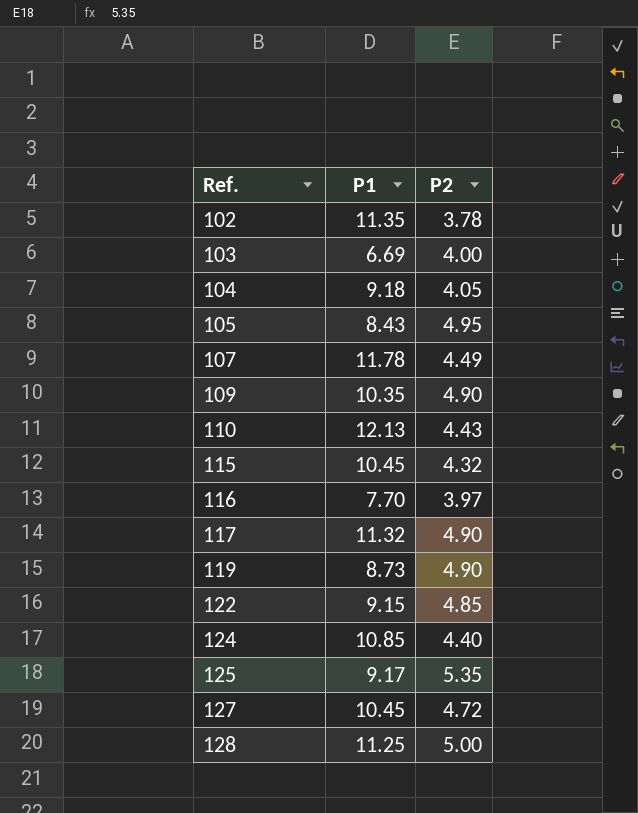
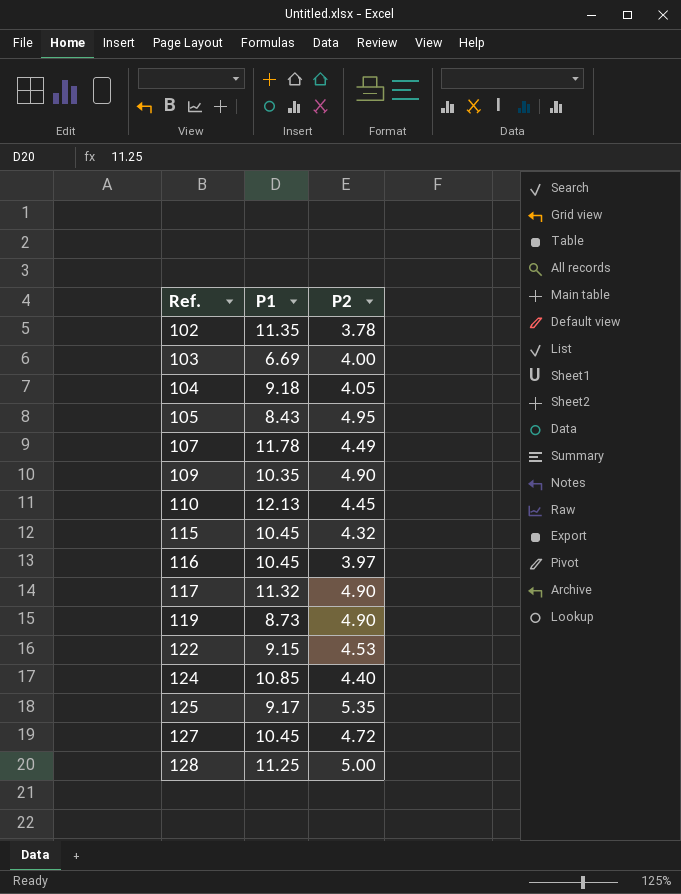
110 | P2: 4.43 -> 4.45
116 | P1: 7.70 -> 10.45
122 | P2: 4.85 -> 4.53

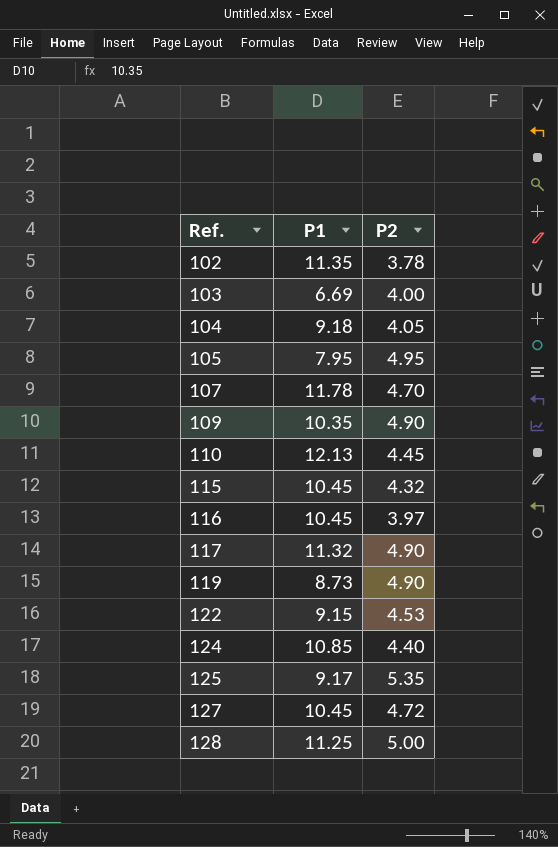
105 | P1: 8.43 -> 7.95
107 | P2: 4.49 -> 4.70

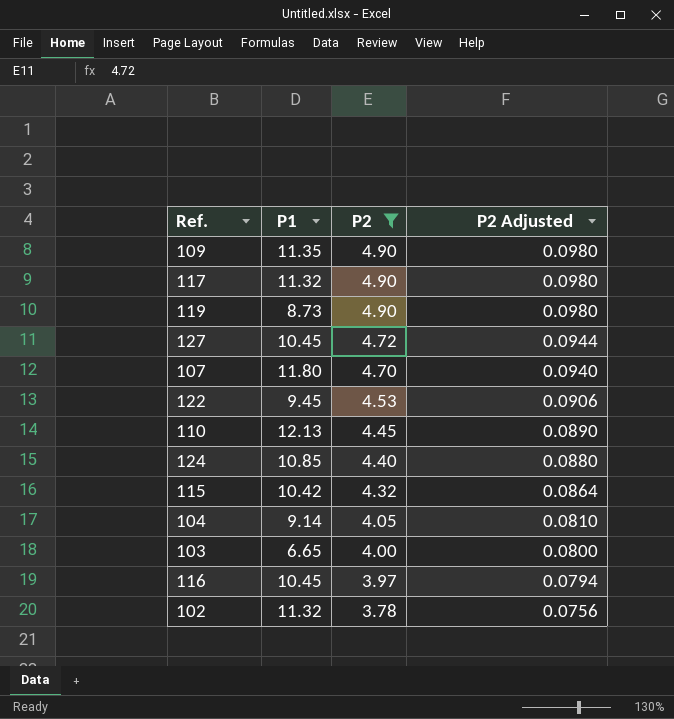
filter: none -> P2 <= 4.90
row order: Ref. ascending -> P2 descending
column P2 Adjusted | formula: none -> [P2] * 0.02
109 | P1: 10.35 -> 11.35
107 | P1: 11.78 -> 11.80
122 | P1: 9.15 -> 9.45
115 | P1: 10.45 -> 10.42
104 | P1: 9.18 -> 9.14
103 | P1: 6.69 -> 6.65
102 | P1: 11.35 -> 11.32

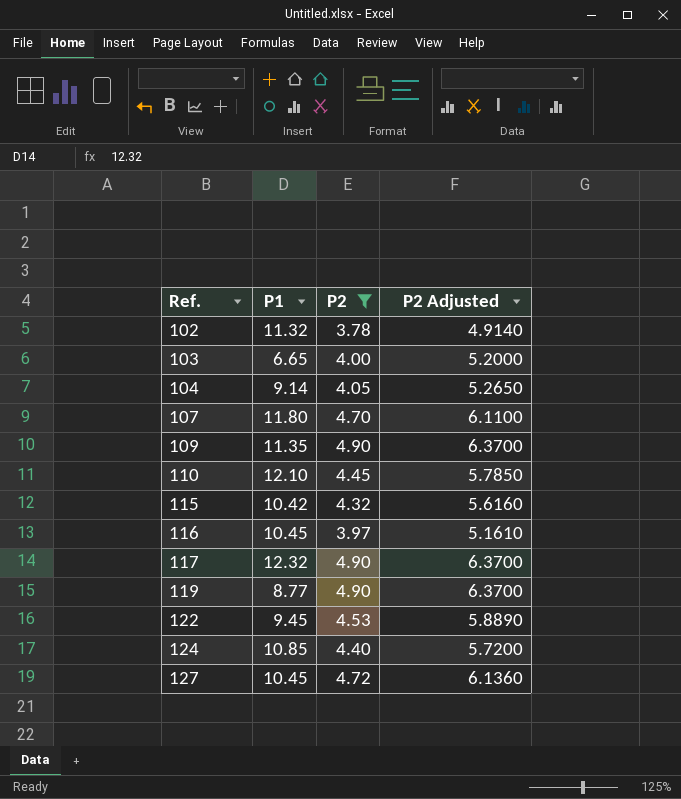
row order: P2 descending -> Ref. ascending
column P2 Adjusted | formula: [P2] * 0.02 -> [P2] * 1.3
110 | P1: 12.13 -> 12.10
117 | P1: 11.32 -> 12.32
119 | P1: 8.73 -> 8.77

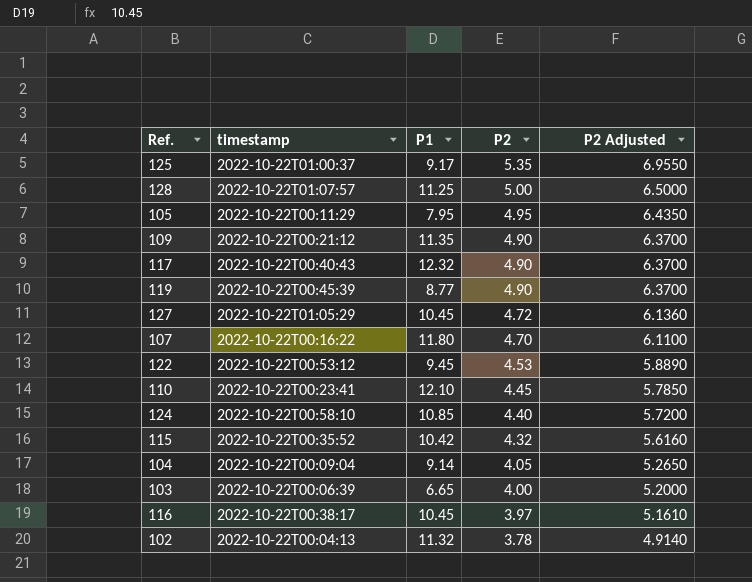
filter: P2 <= 4.90 -> none
row order: Ref. ascending -> P2 descending
column timestamp | position: none -> 2

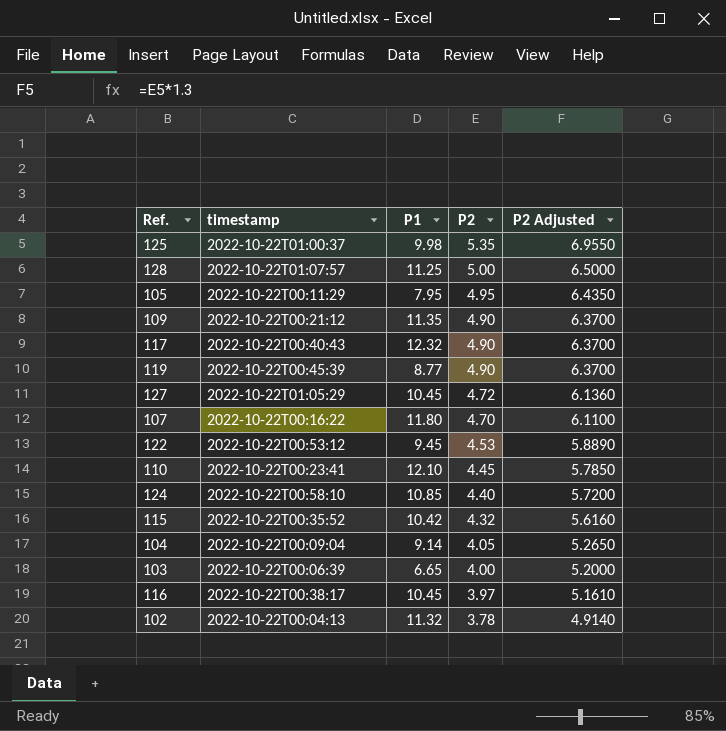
125 | P1: 9.17 -> 9.98

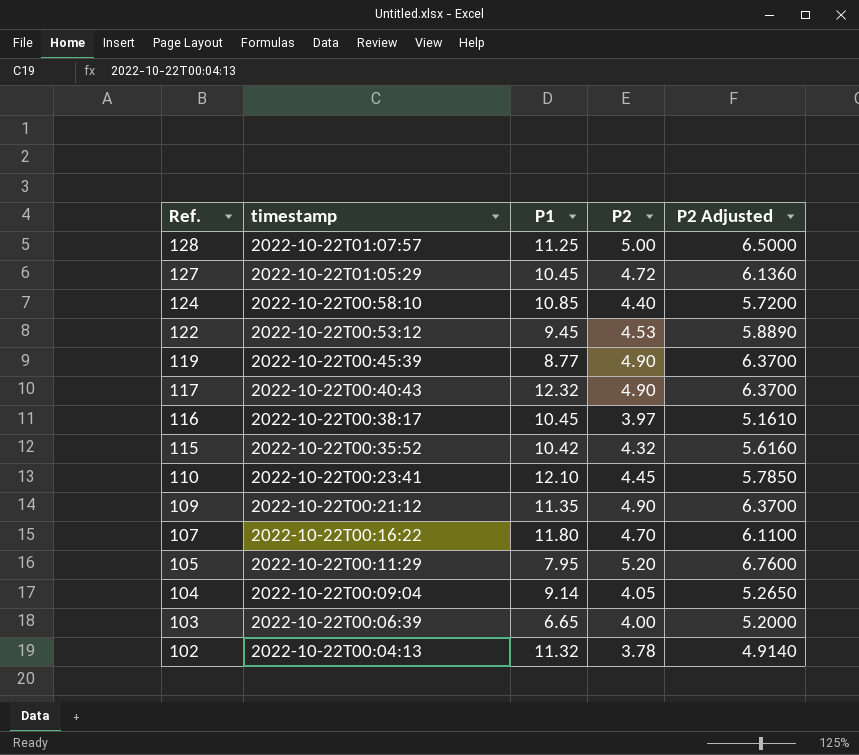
row order: P2 descending -> Ref. descending
row 125: 2022-10-22T01:00:37 | 9.98 | 5.35 | 6.9550 -> none
105 | P2: 4.95 -> 5.20
105 | P2 Adjusted: 6.4350 -> 6.7600

